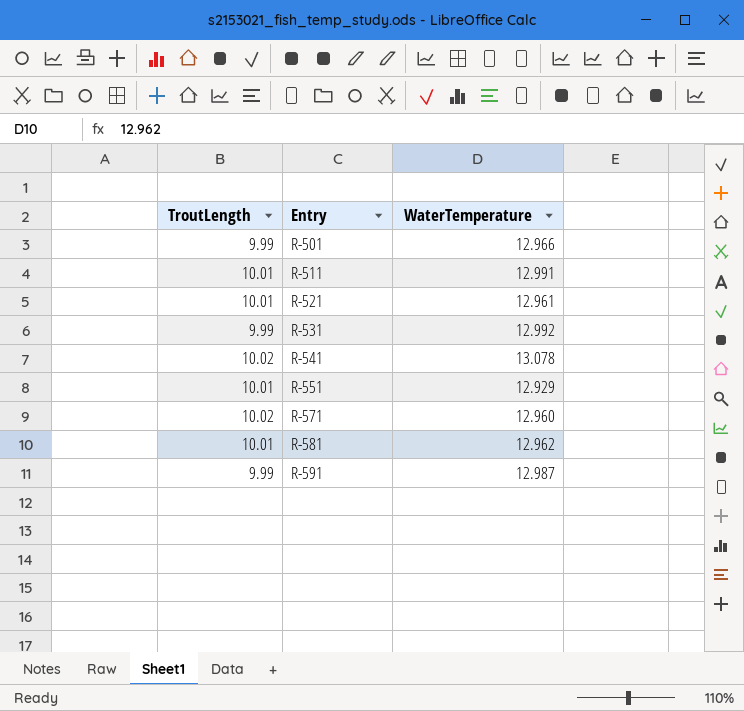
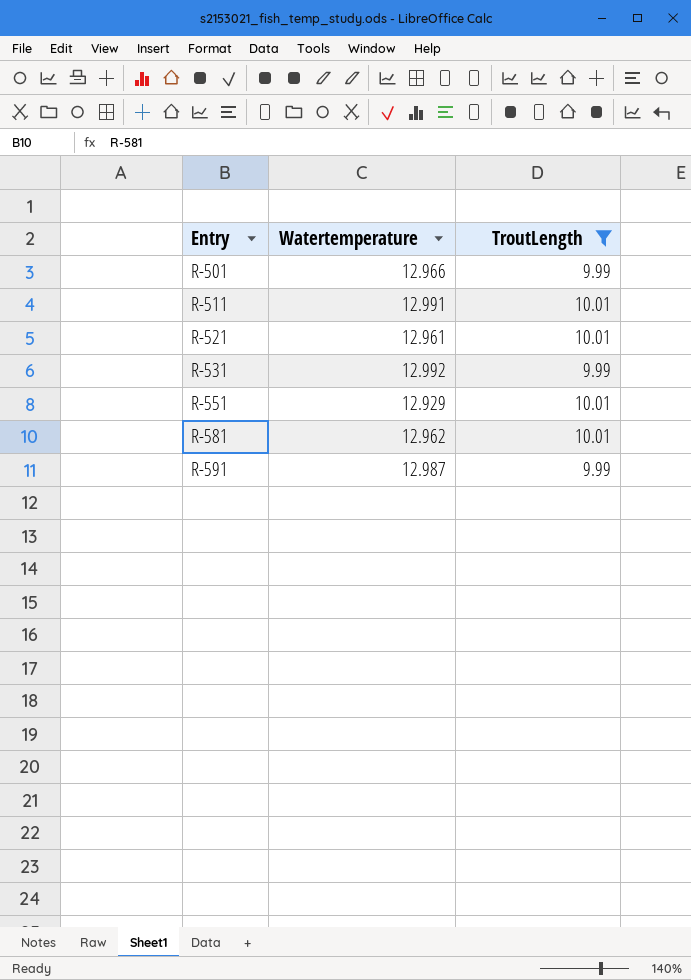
filter: none -> TroutLength != 10.02
column name: WaterTemperature -> Watertemperature
column TroutLength | position: 1 -> 3

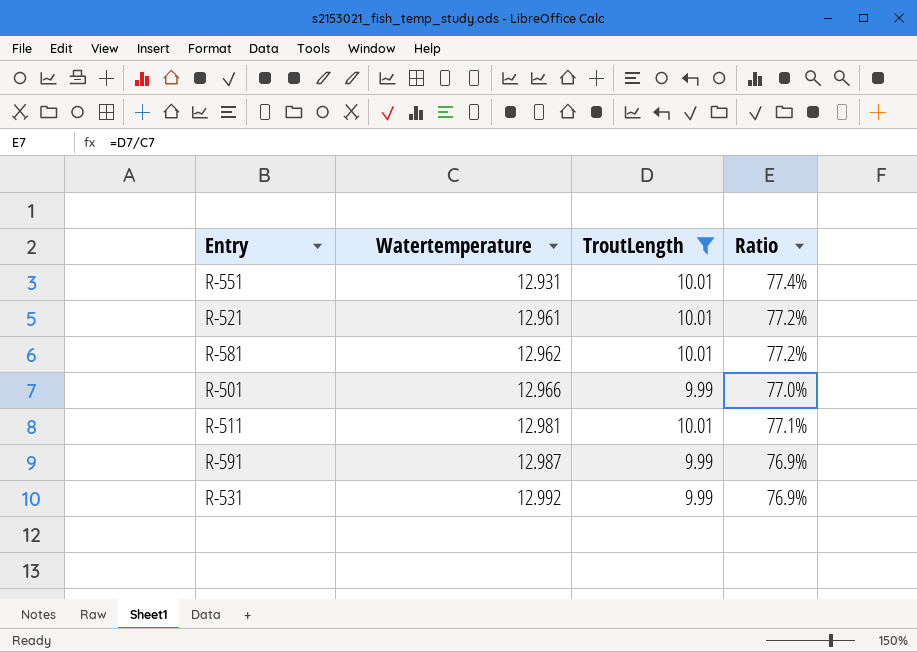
row order: Entry ascending -> Watertemperature ascending
column Ratio | formula: none -> [TroutLength] / [Watertemperature]
R-551 | Watertemperature: 12.929 -> 12.931
R-511 | Watertemperature: 12.991 -> 12.981

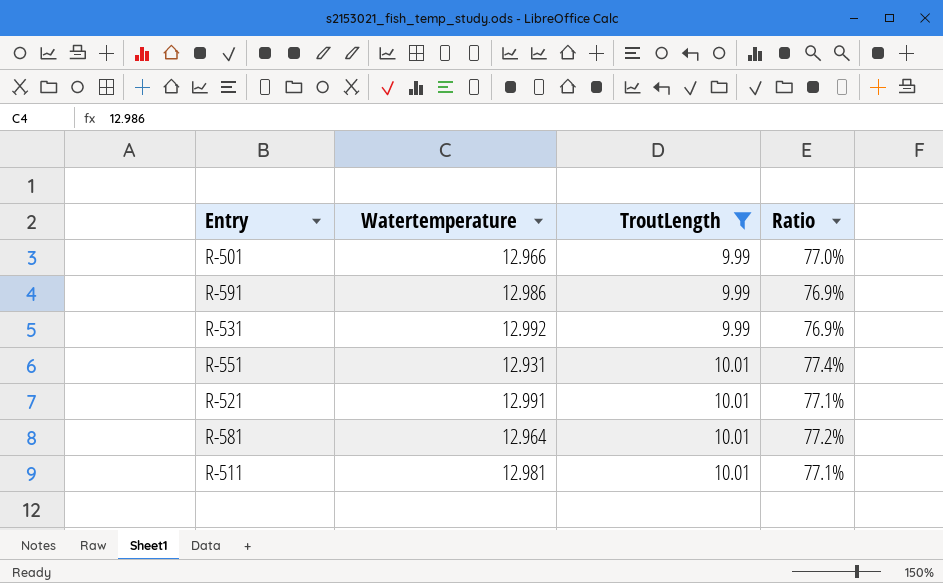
row order: Watertemperature ascending -> TroutLength ascending
R-591 | Watertemperature: 12.987 -> 12.986
R-521 | Watertemperature: 12.961 -> 12.991
R-521 | Ratio: 77.2% -> 77.1%
R-581 | Watertemperature: 12.962 -> 12.964

